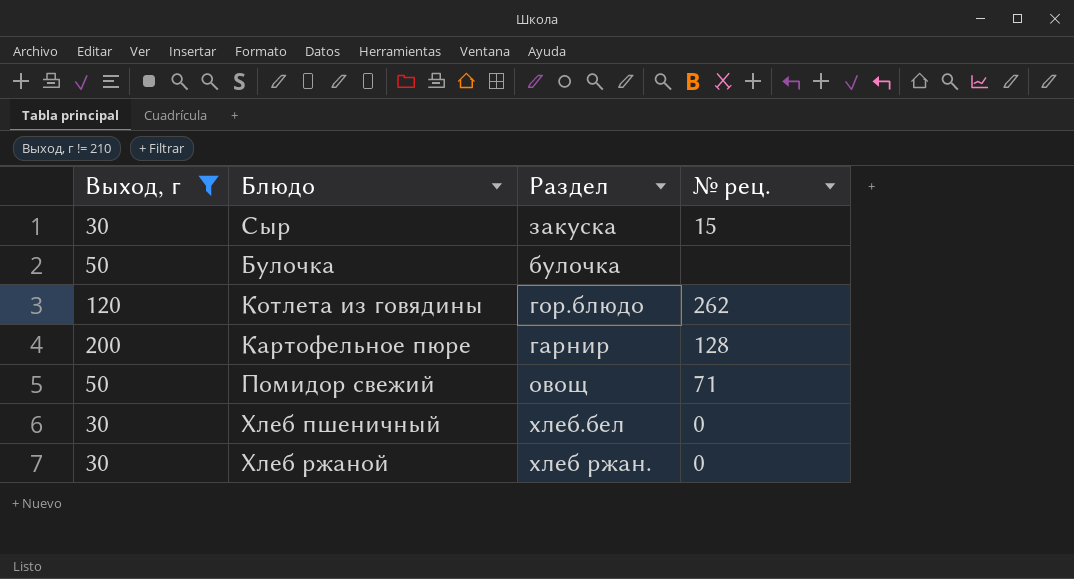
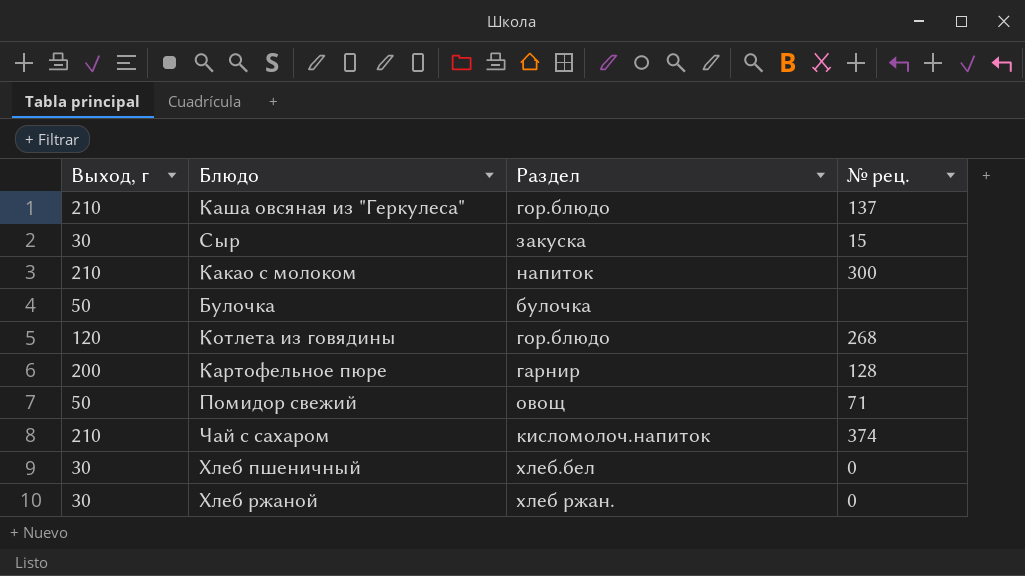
filter: Выход, г != 210 -> none
Котлета из говядины | № рец.: 262 -> 268

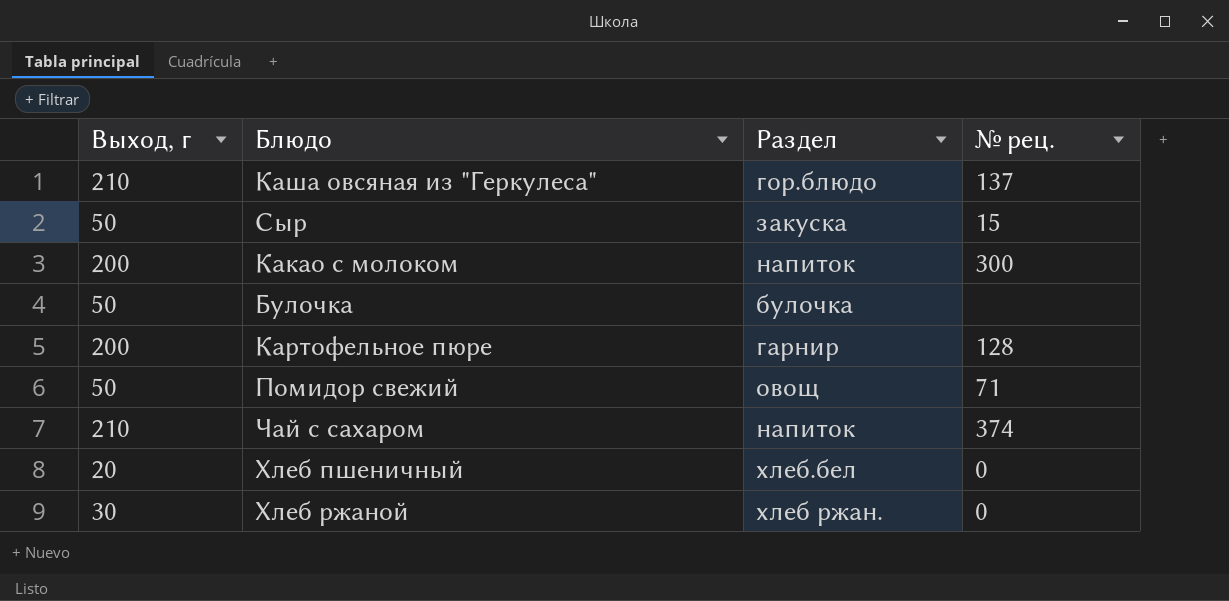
row Котлета из говядины: 120 | гор.блюдо | 268 -> none
Сыр | Выход, г: 30 -> 50
Какао с молоком | Выход, г: 210 -> 200
Чай с сахаром | Раздел: кисломолоч.напиток -> напиток
Хлеб пшеничный | Выход, г: 30 -> 20

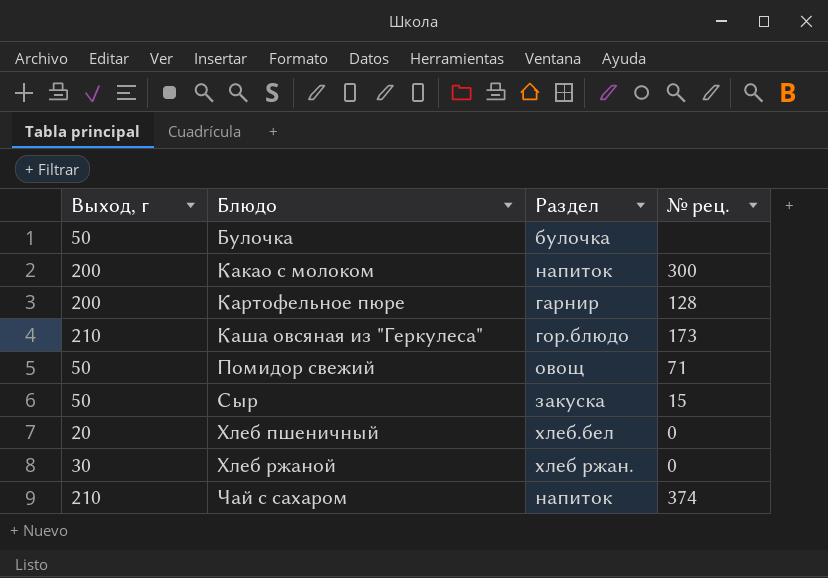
row order: none -> Блюдо ascending
Каша овсяная из "Геркулеса" | № рец.: 137 -> 173

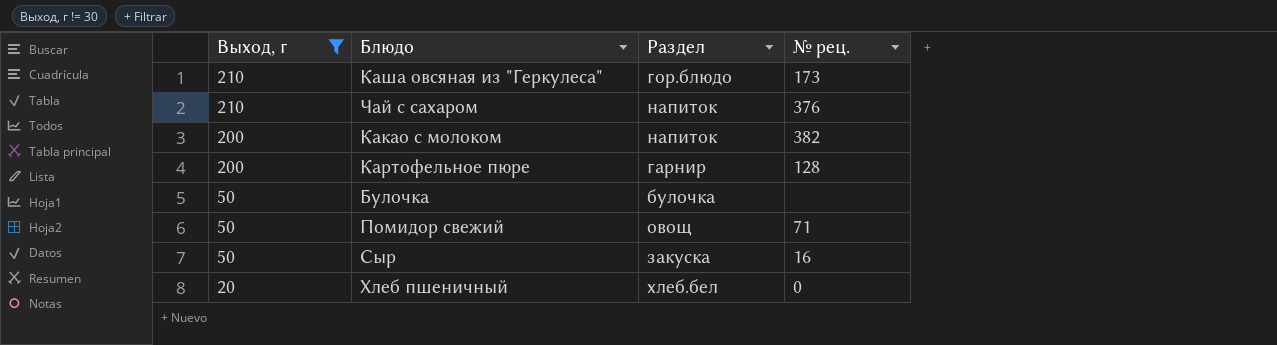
filter: none -> Выход, г != 30
row order: Блюдо ascending -> Выход, г descending
Чай с сахаром | № рец.: 374 -> 376
Какао с молоком | № рец.: 300 -> 382
Сыр | № рец.: 15 -> 16

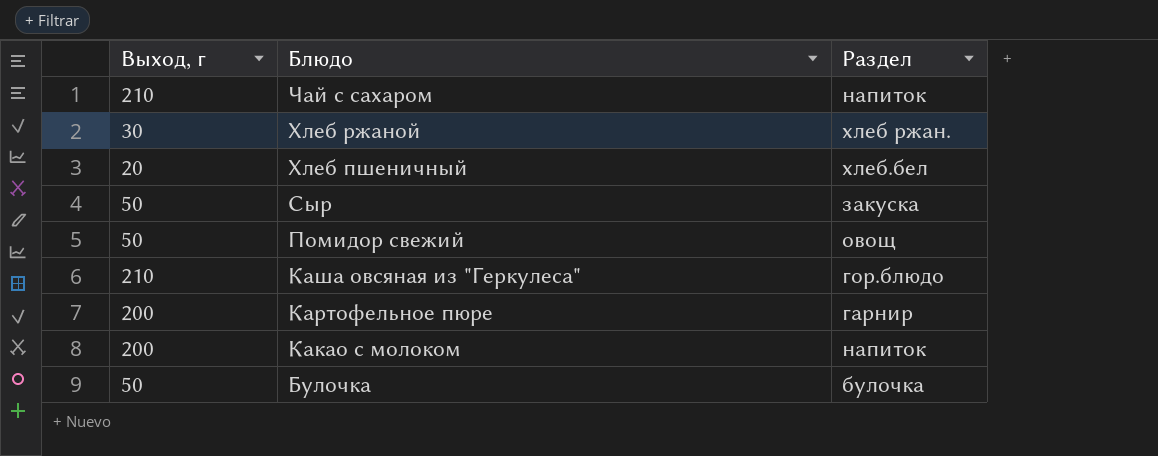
filter: Выход, г != 30 -> none
row order: Выход, г descending -> Блюдо descending
column № рец. | position: 4 -> none

